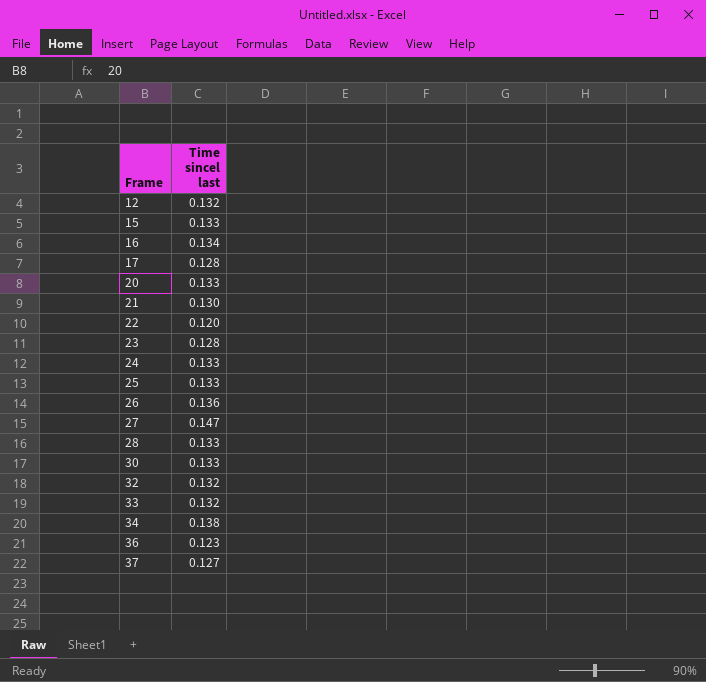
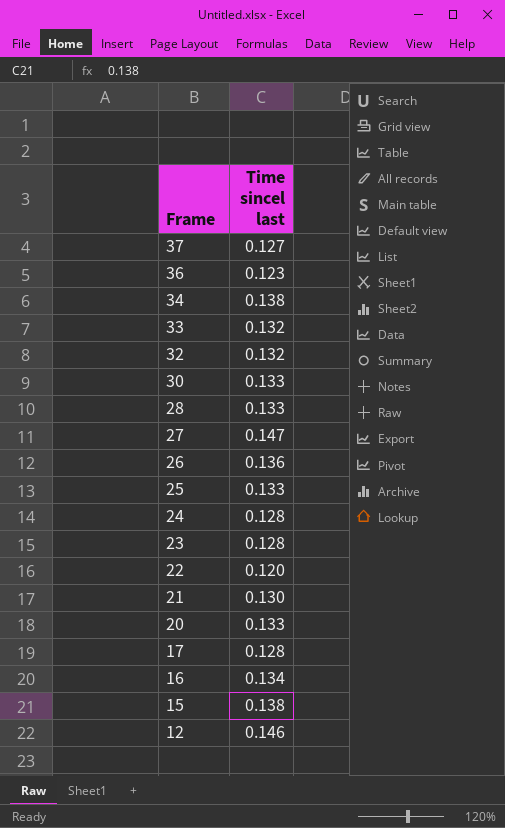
row order: Frame ascending -> Frame descending
24 | Time sincel last: 0.133 -> 0.128
15 | Time sincel last: 0.133 -> 0.138
12 | Time sincel last: 0.132 -> 0.146

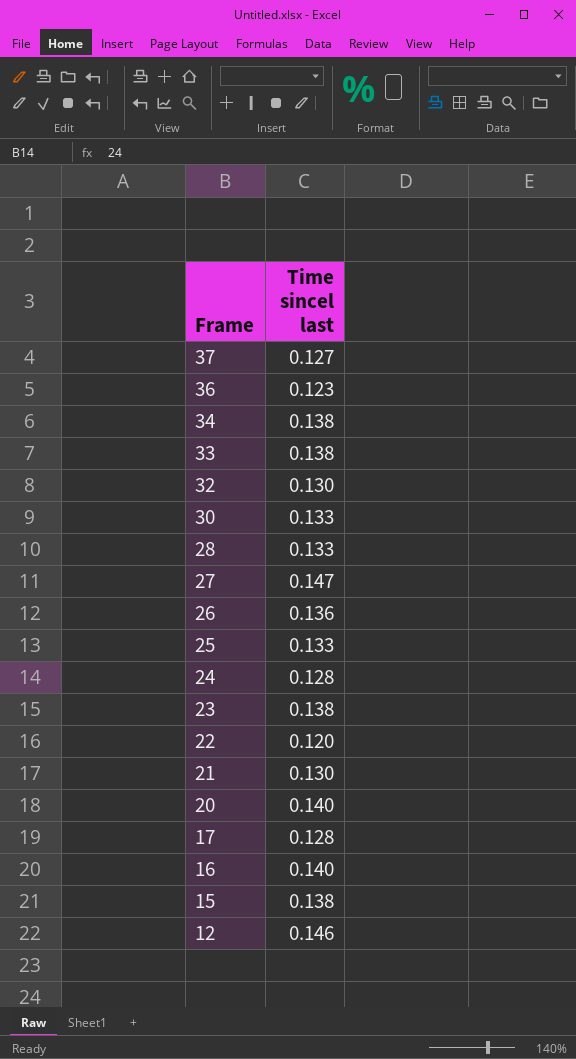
33 | Time sincel last: 0.132 -> 0.138
32 | Time sincel last: 0.132 -> 0.130
23 | Time sincel last: 0.128 -> 0.138
20 | Time sincel last: 0.133 -> 0.140
16 | Time sincel last: 0.134 -> 0.140

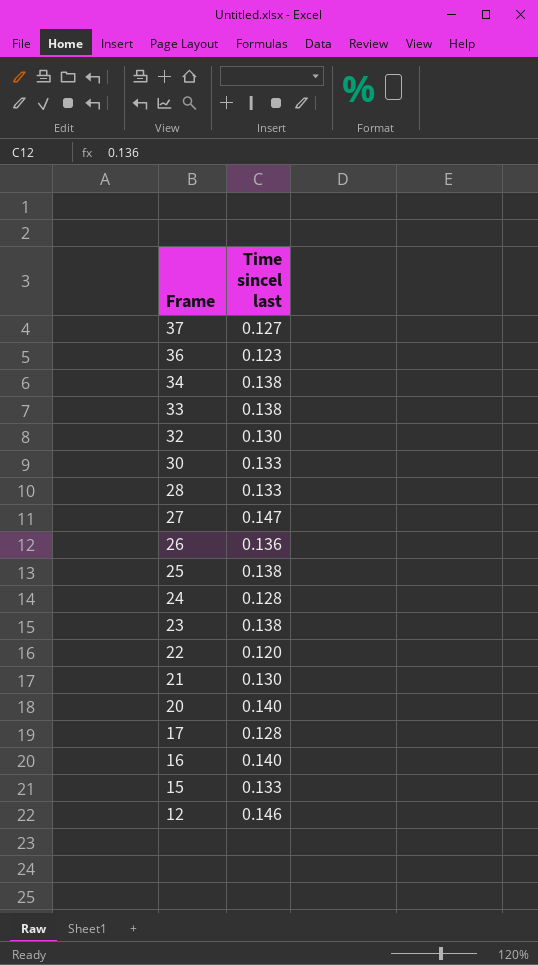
25 | Time sincel last: 0.133 -> 0.138
15 | Time sincel last: 0.138 -> 0.133

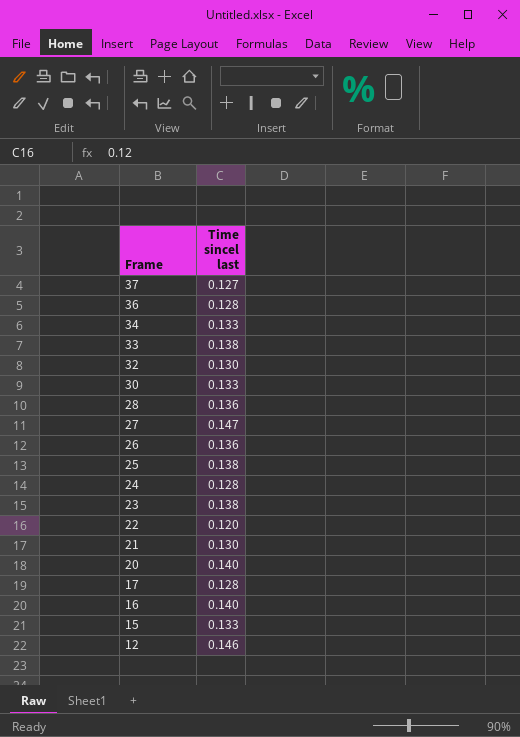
36 | Time sincel last: 0.123 -> 0.128
34 | Time sincel last: 0.138 -> 0.133
28 | Time sincel last: 0.133 -> 0.136

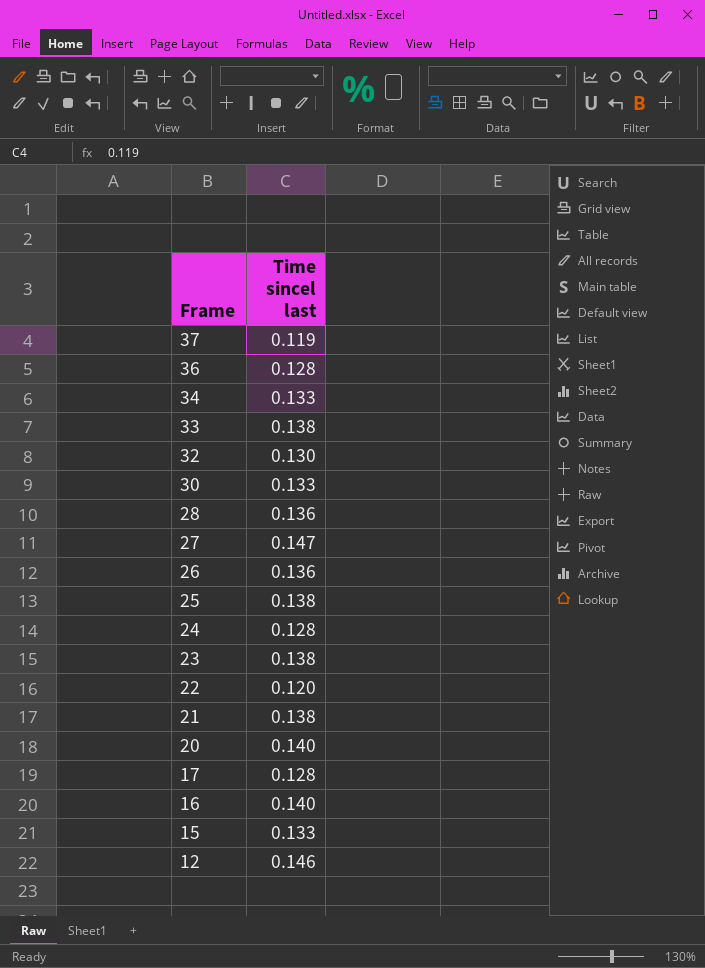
37 | Time sincel last: 0.127 -> 0.119
21 | Time sincel last: 0.130 -> 0.138

